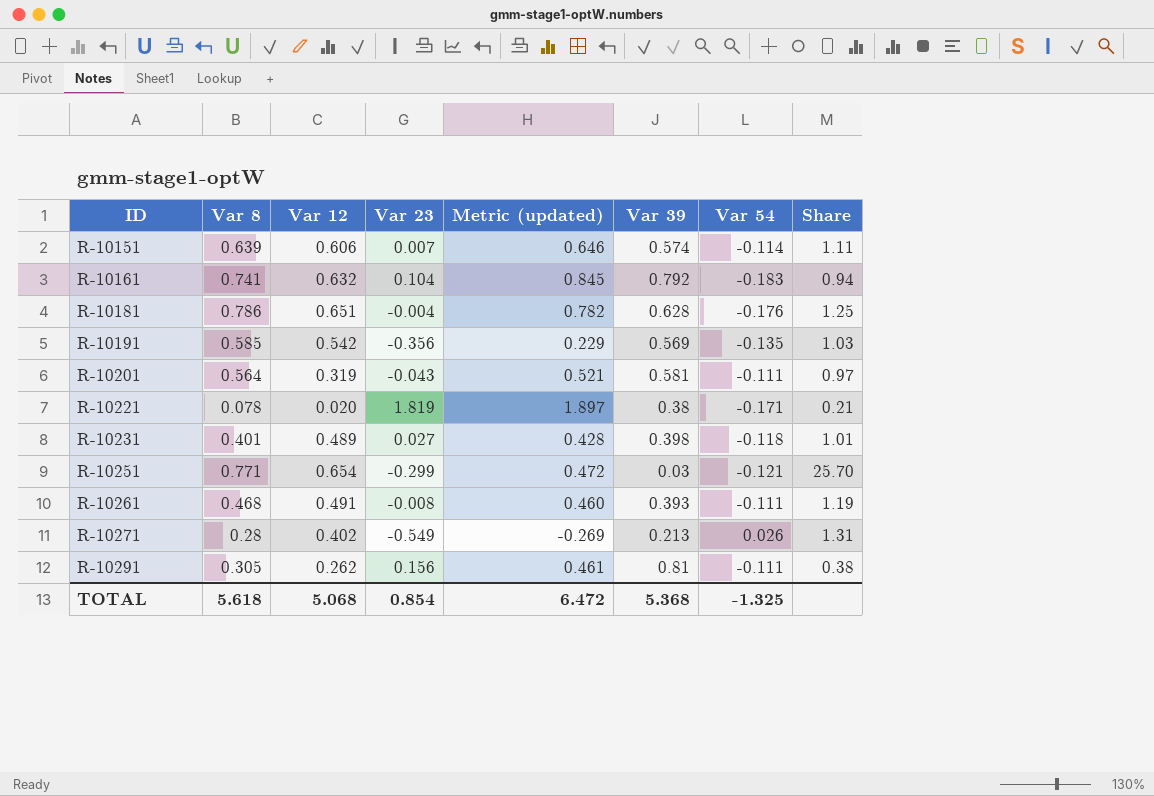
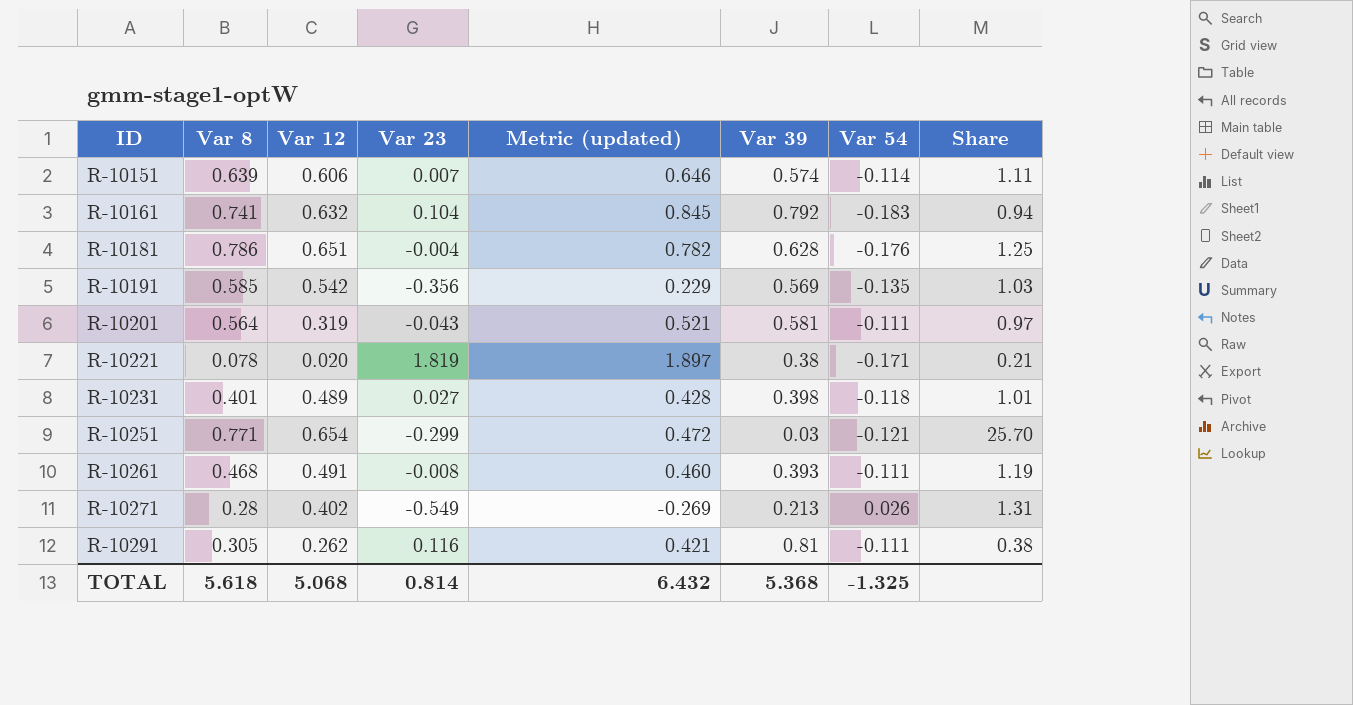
R-10291 | Var 23: 0.156 -> 0.116
R-10291 | Metric (updated): 0.461 -> 0.421
TOTAL | Var 23: 0.854 -> 0.814
TOTAL | Metric (updated): 6.472 -> 6.432

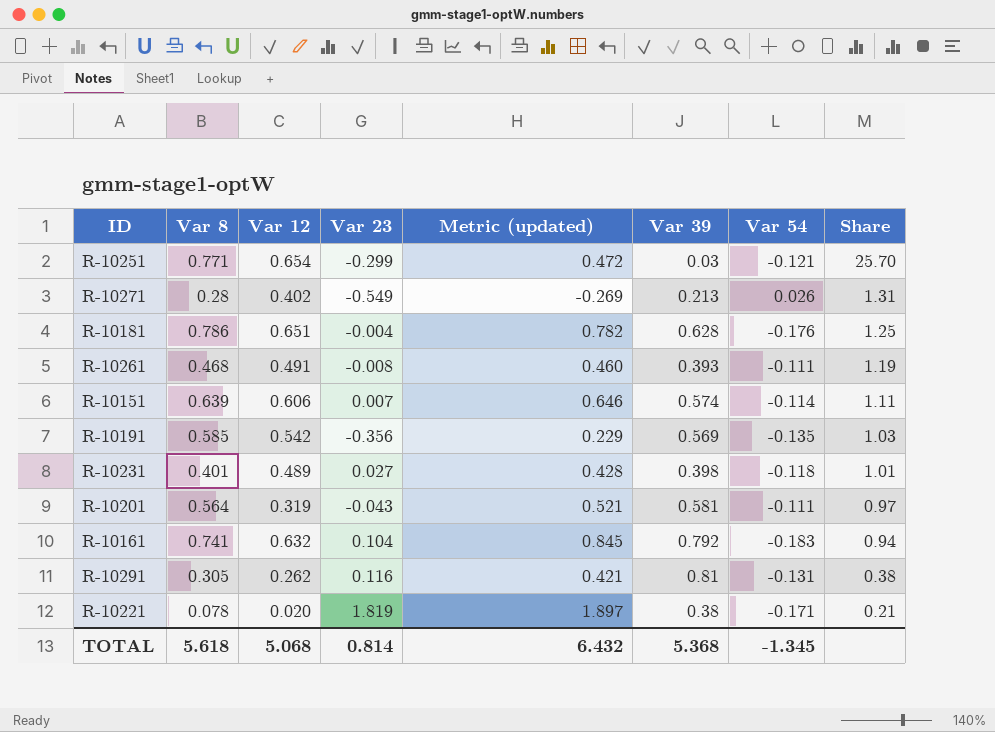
row order: ID ascending -> Share descending
R-10291 | Var 54: -0.111 -> -0.131
TOTAL | Var 54: -1.325 -> -1.345

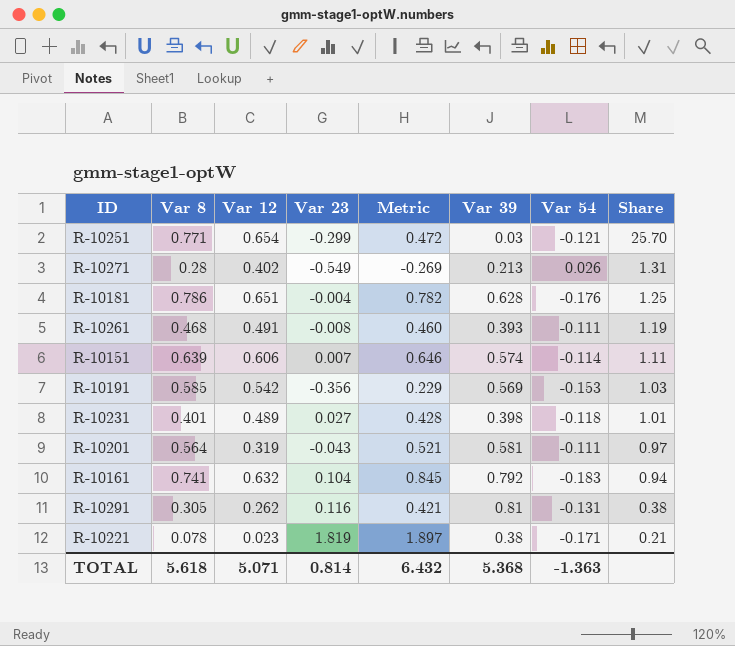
column name: Metric (updated) -> Metric
R-10191 | Var 54: -0.135 -> -0.153
R-10221 | Var 12: 0.020 -> 0.023
TOTAL | Var 12: 5.068 -> 5.071
TOTAL | Var 54: -1.345 -> -1.363

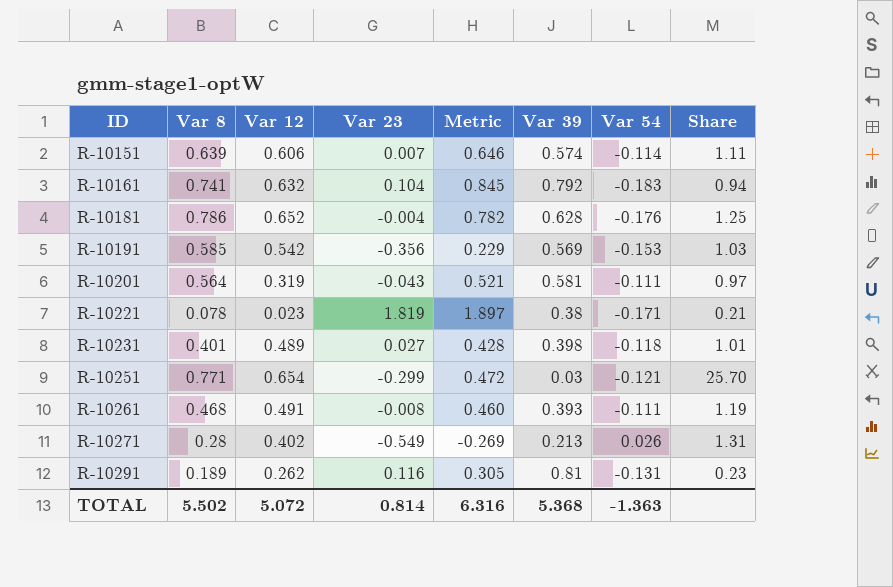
row order: Share descending -> ID ascending
R-10181 | Var 12: 0.651 -> 0.652
R-10291 | Var 8: 0.305 -> 0.189
R-10291 | Metric: 0.421 -> 0.305
R-10291 | Share: 0.38 -> 0.23
TOTAL | Var 8: 5.618 -> 5.502
TOTAL | Var 12: 5.071 -> 5.072
TOTAL | Metric: 6.432 -> 6.316

